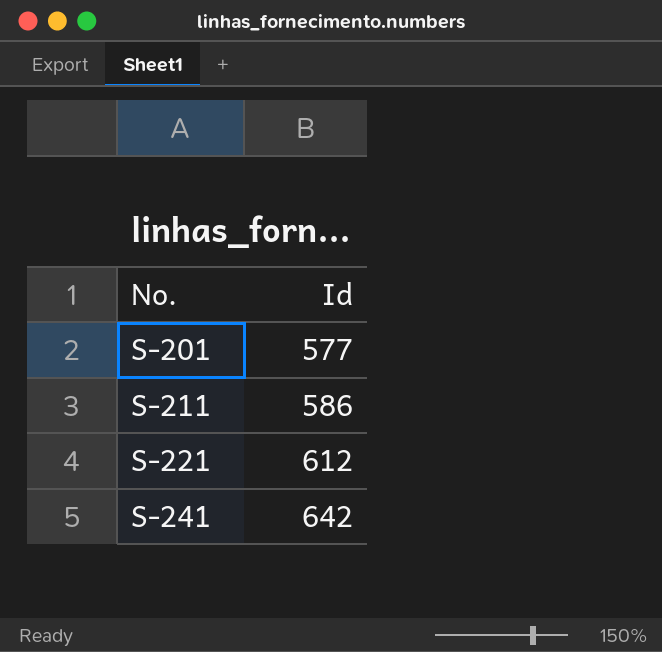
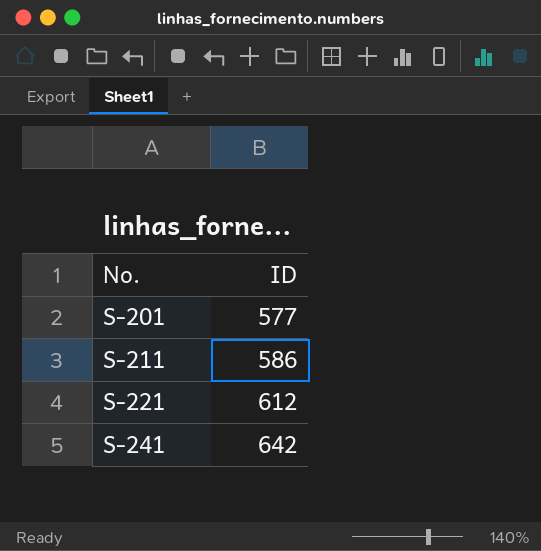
column name: Id -> ID

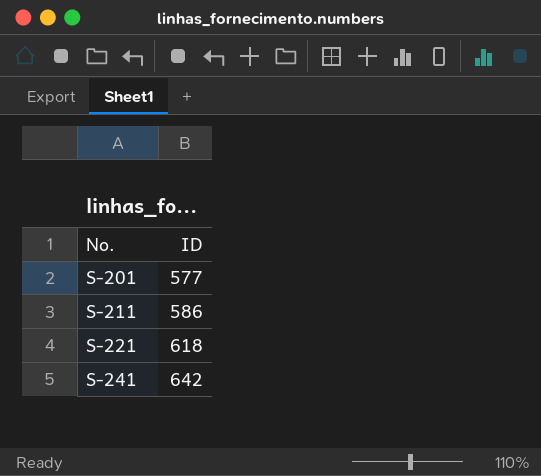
S-221 | ID: 612 -> 618

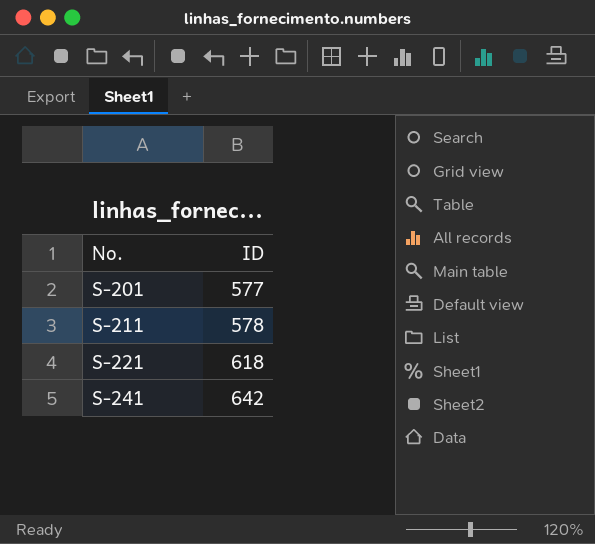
S-211 | ID: 586 -> 578

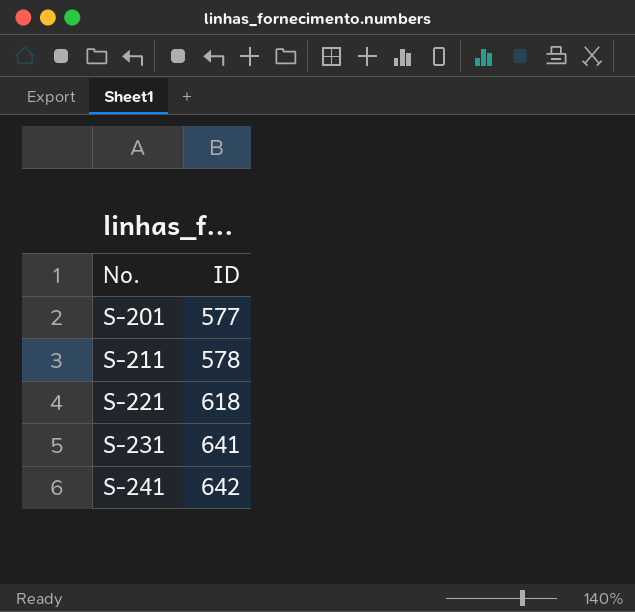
row S-231: none -> 641

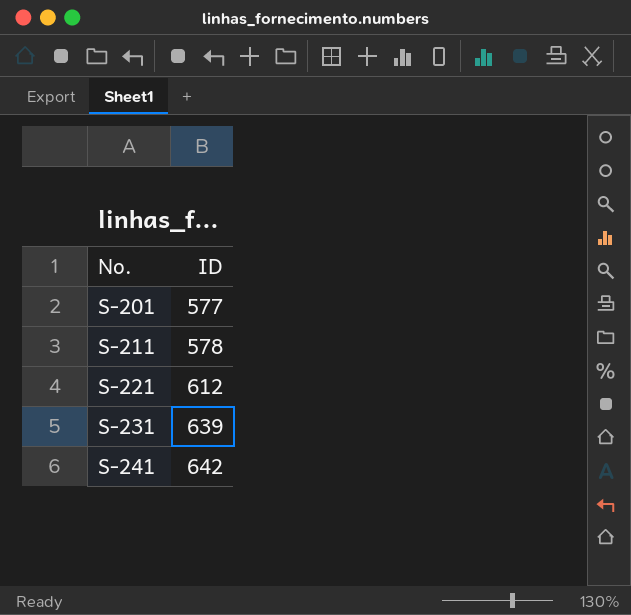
S-221 | ID: 618 -> 612
S-231 | ID: 641 -> 639

